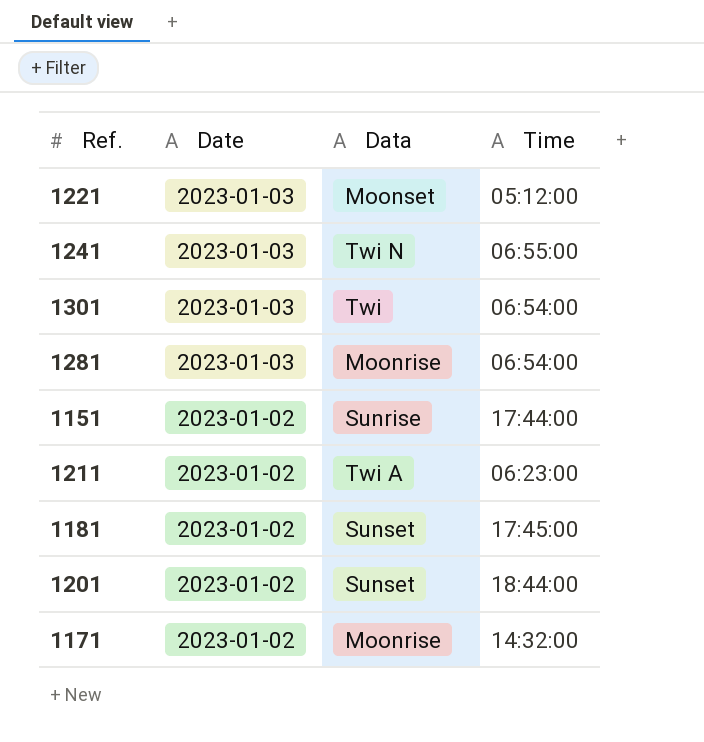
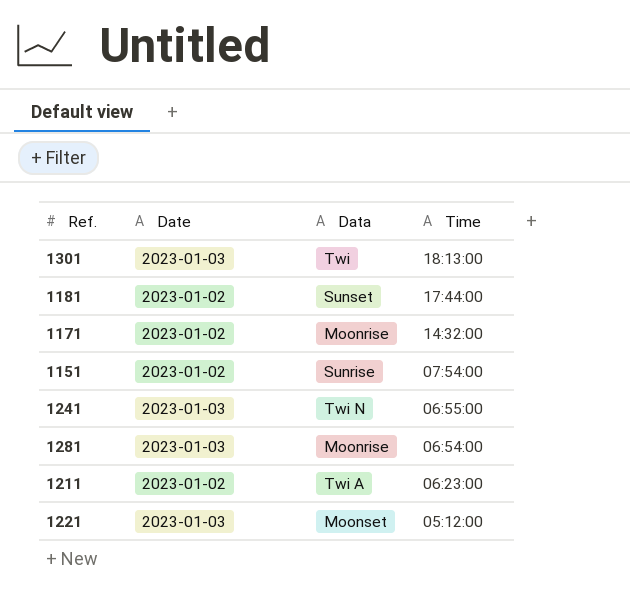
row order: Date descending -> Time descending
row 1201: 2023-01-02 | Sunset | 18:44:00 -> none
1301 | Time: 06:54:00 -> 18:13:00
1181 | Time: 17:45:00 -> 17:44:00
1151 | Time: 17:44:00 -> 07:54:00

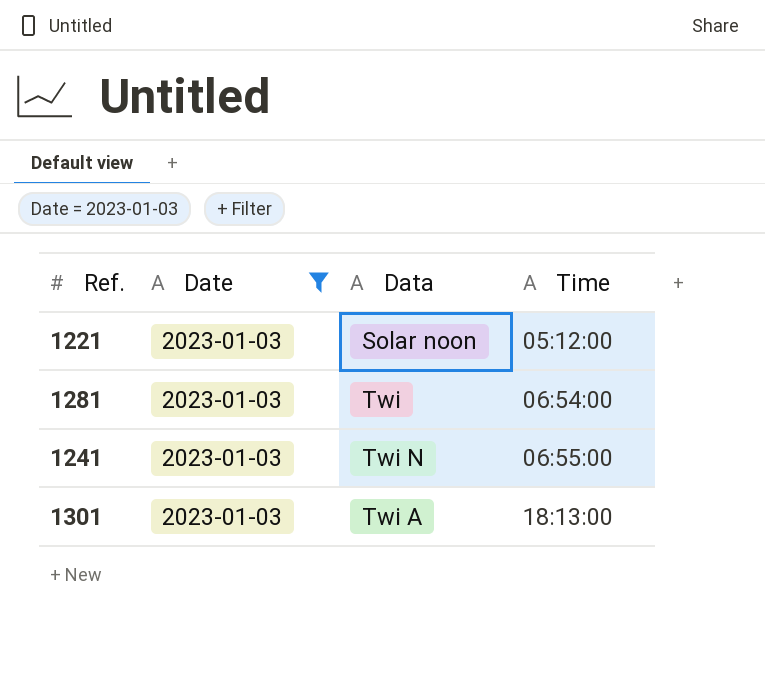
filter: none -> Date = 2023-01-03
row order: Time descending -> Time ascending
1221 | Data: Moonset -> Solar noon
1281 | Data: Moonrise -> Twi
1301 | Data: Twi -> Twi A

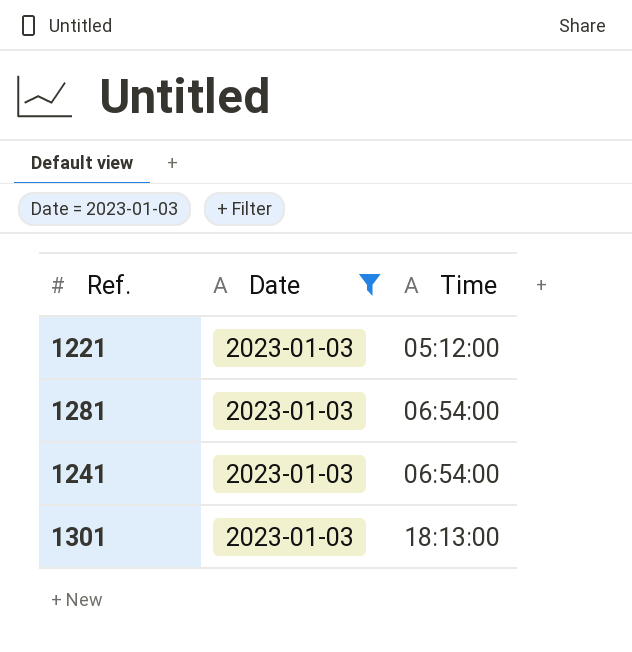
column Data | position: 3 -> none
1241 | Time: 06:55:00 -> 06:54:00

